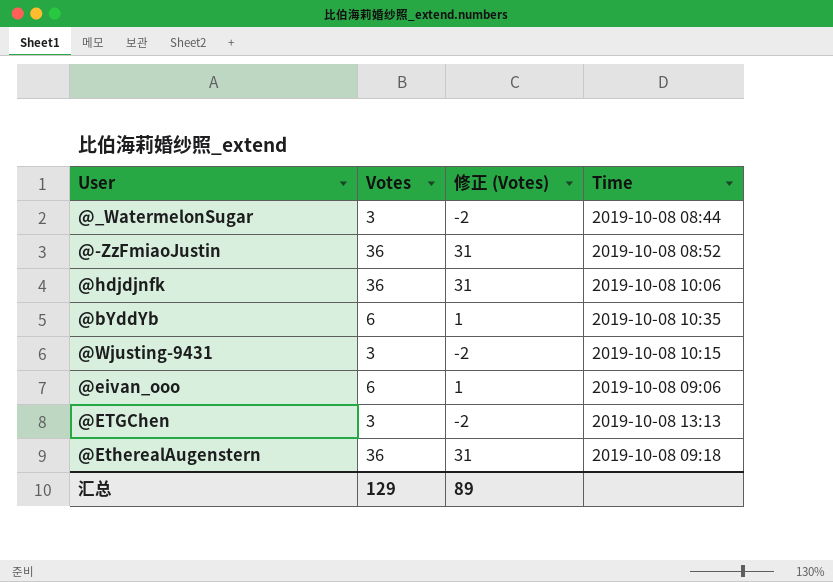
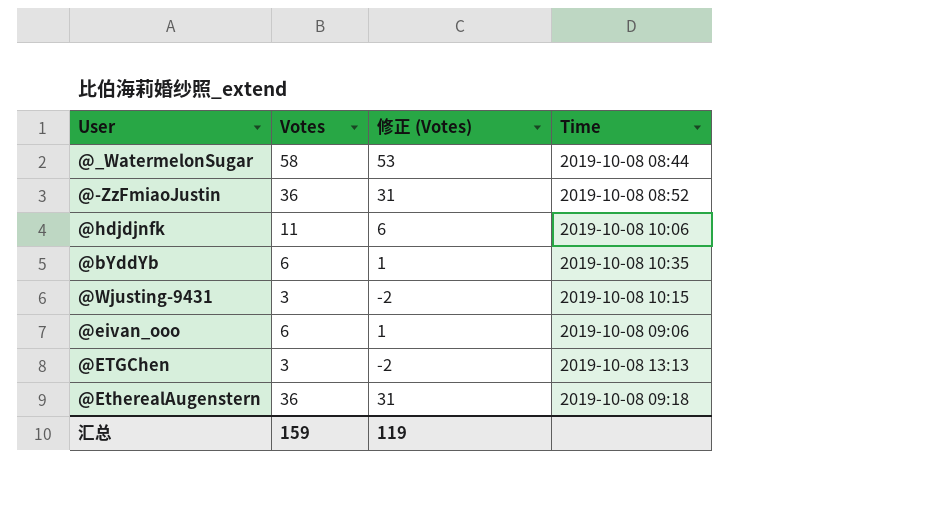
@_WatermelonSugar | Votes: 3 -> 58
@_WatermelonSugar | 修正 (Votes): -2 -> 53
@hdjdjnfk | Votes: 36 -> 11
@hdjdjnfk | 修正 (Votes): 31 -> 6
汇总 | Votes: 129 -> 159
汇总 | 修正 (Votes): 89 -> 119

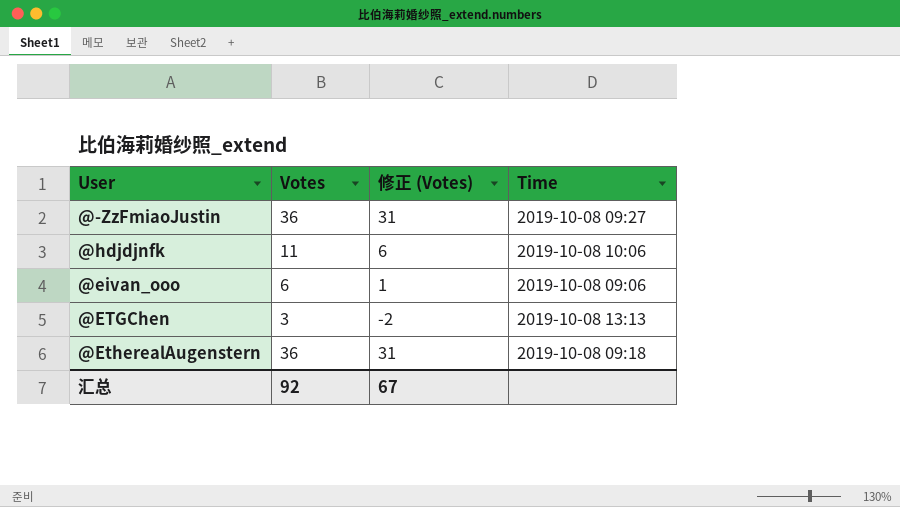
row @_WatermelonSugar: 58 | 53 | 2019-10-08 08:44 -> none
row @bYddYb: 6 | 1 | 2019-10-08 10:35 -> none
row @Wjusting-9431: 3 | -2 | 2019-10-08 10:15 -> none
@-ZzFmiaoJustin | Time: 2019-10-08 08:52 -> 2019-10-08 09:27
汇总 | Votes: 159 -> 92
汇总 | 修正 (Votes): 119 -> 67

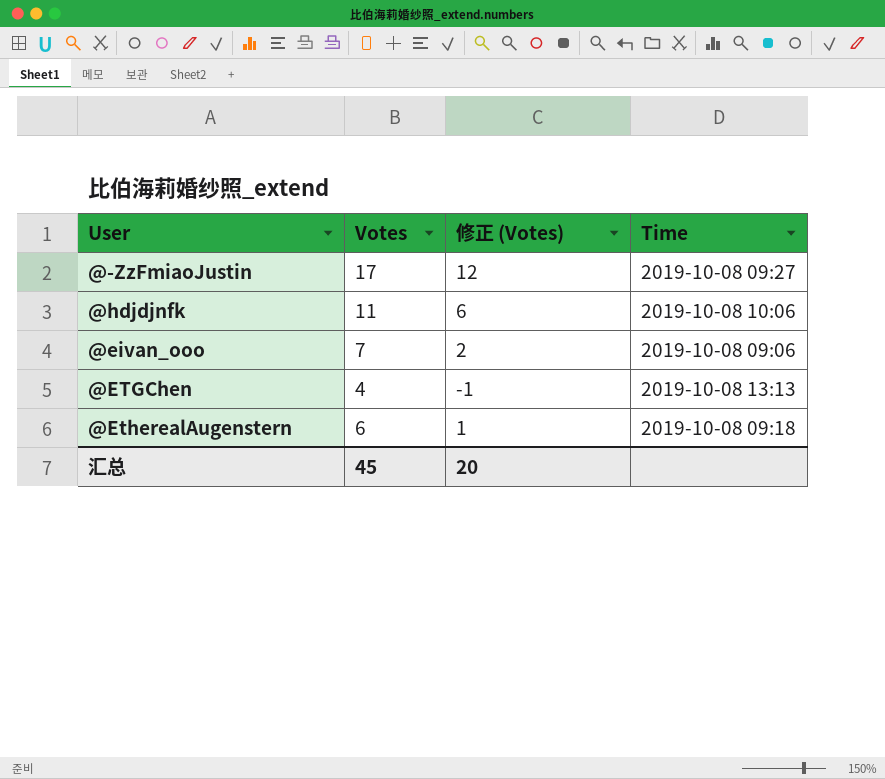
@-ZzFmiaoJustin | Votes: 36 -> 17
@-ZzFmiaoJustin | 修正 (Votes): 31 -> 12
@eivan_ooo | Votes: 6 -> 7
@eivan_ooo | 修正 (Votes): 1 -> 2
@ETGChen | Votes: 3 -> 4
@ETGChen | 修正 (Votes): -2 -> -1
@EtherealAugenstern | Votes: 36 -> 6
@EtherealAugenstern | 修正 (Votes): 31 -> 1
汇总 | Votes: 92 -> 45
汇总 | 修正 (Votes): 67 -> 20

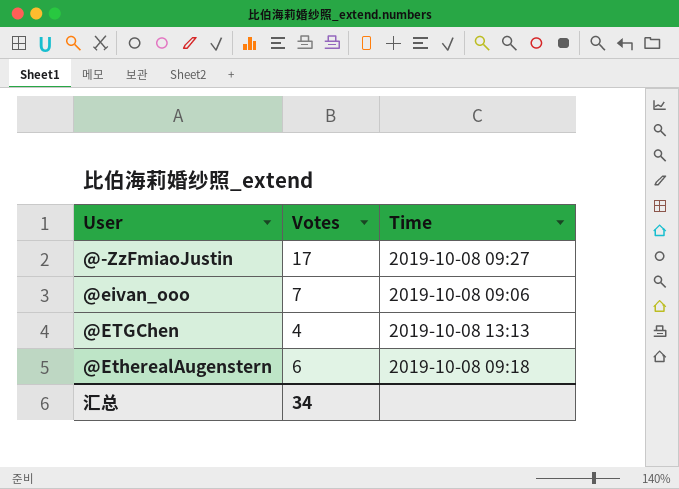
column 修正 (Votes) | formula: [Votes] - 5 -> none
row @hdjdjnfk: 11 | 6 | 2019-10-08 10:06 -> none
汇总 | Votes: 45 -> 34

